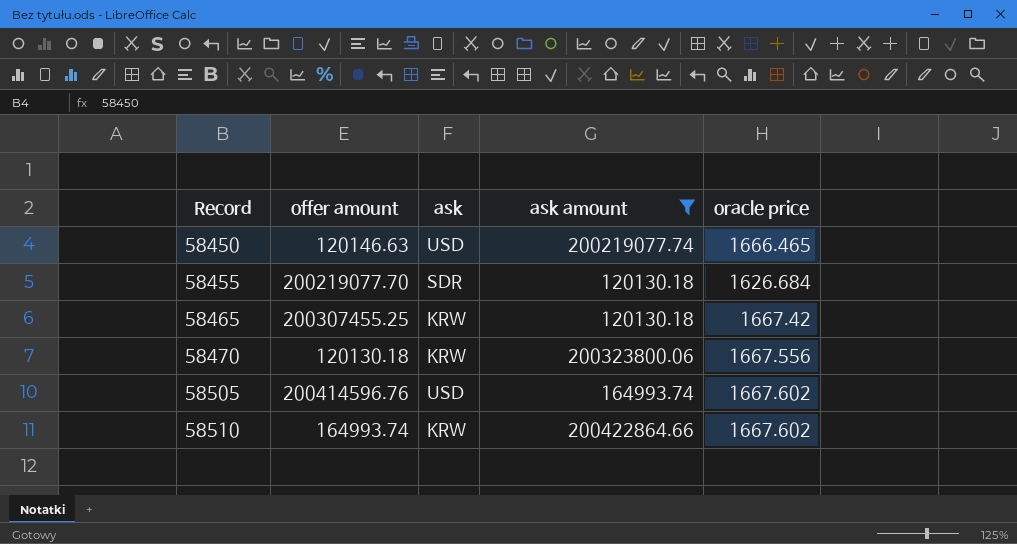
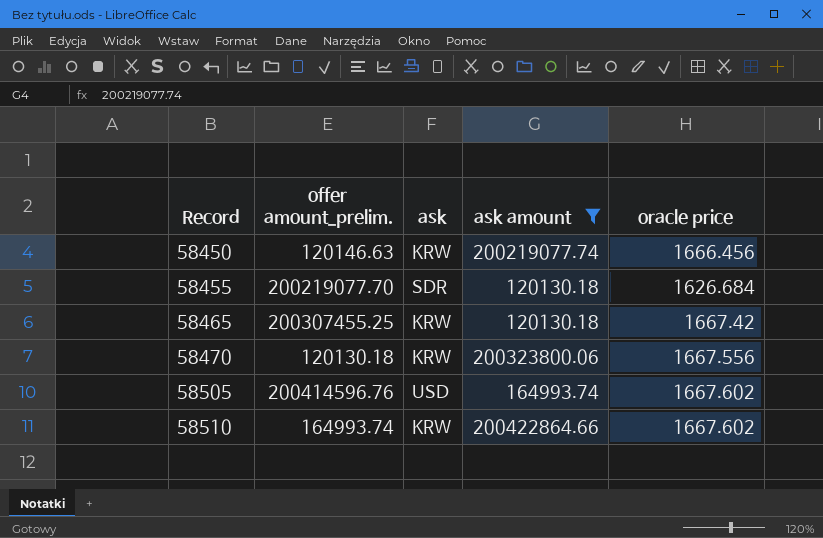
column name: offer amount -> offer amount_prelim.
58450 | ask: USD -> KRW
58450 | oracle price: 1666.465 -> 1666.456

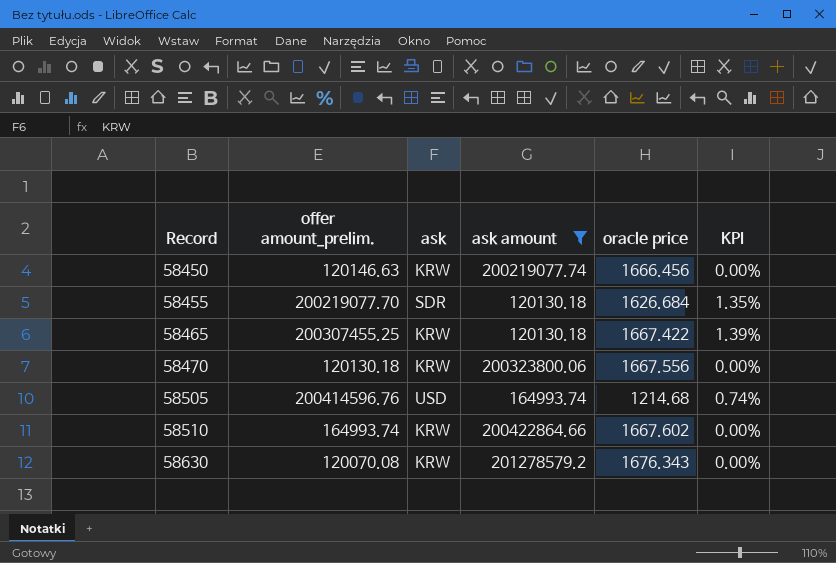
column KPI | formula: none -> [oracle price] / [ask amount]
58465 | oracle price: 1667.42 -> 1667.422
58505 | oracle price: 1667.602 -> 1214.68
row 58630: none -> 120070.08 | KRW | 201278579.2 | 1676.343 | 0.00%

